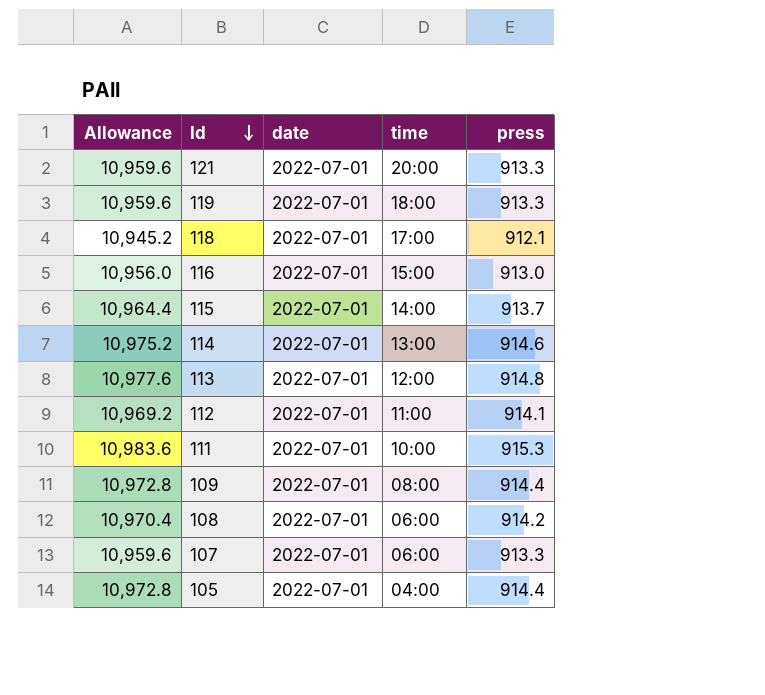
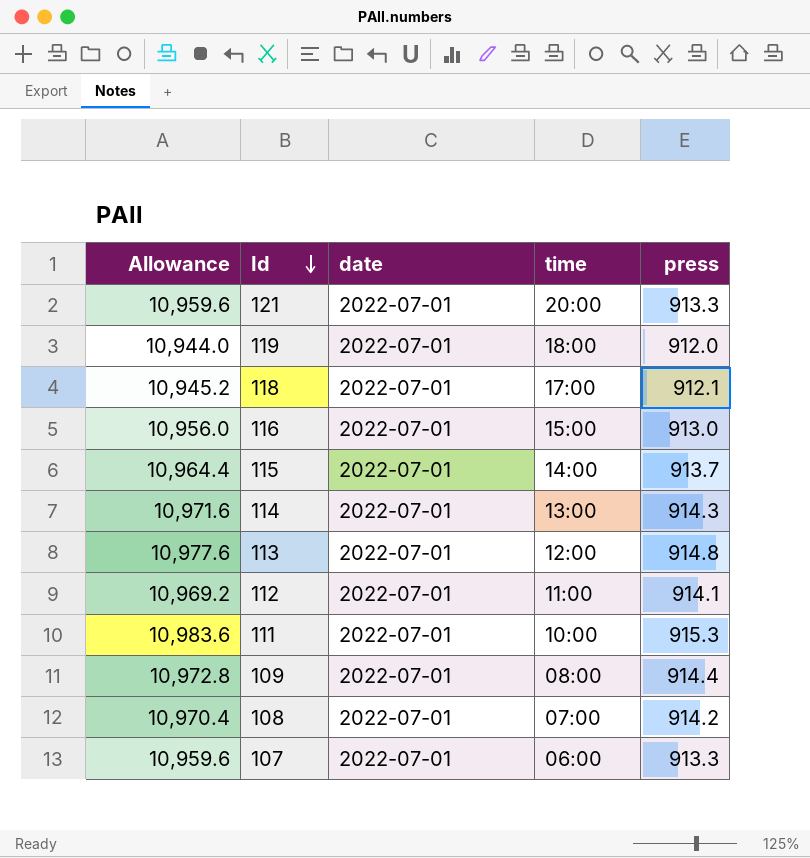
row 105: 10,972.8 | 2022-07-01 | 04:00 | 914.4 -> none
119 | Allowance: 10,959.6 -> 10,944.0
119 | press: 913.3 -> 912.0
114 | Allowance: 10,975.2 -> 10,971.6
114 | press: 914.6 -> 914.3
108 | time: 06:00 -> 07:00

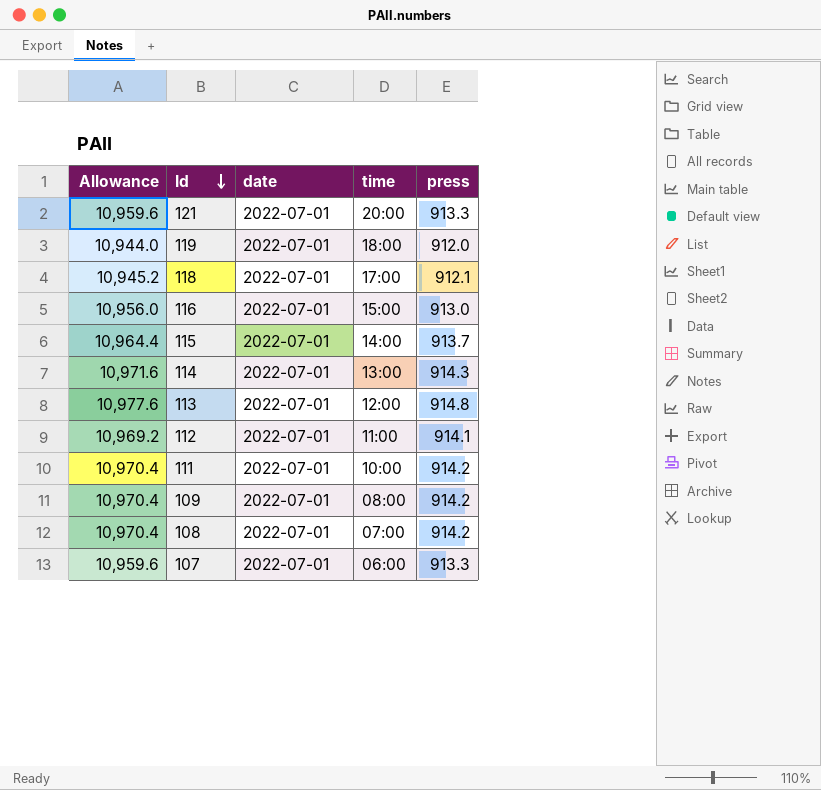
111 | Allowance: 10,983.6 -> 10,970.4
111 | press: 915.3 -> 914.2
109 | Allowance: 10,972.8 -> 10,970.4
109 | press: 914.4 -> 914.2

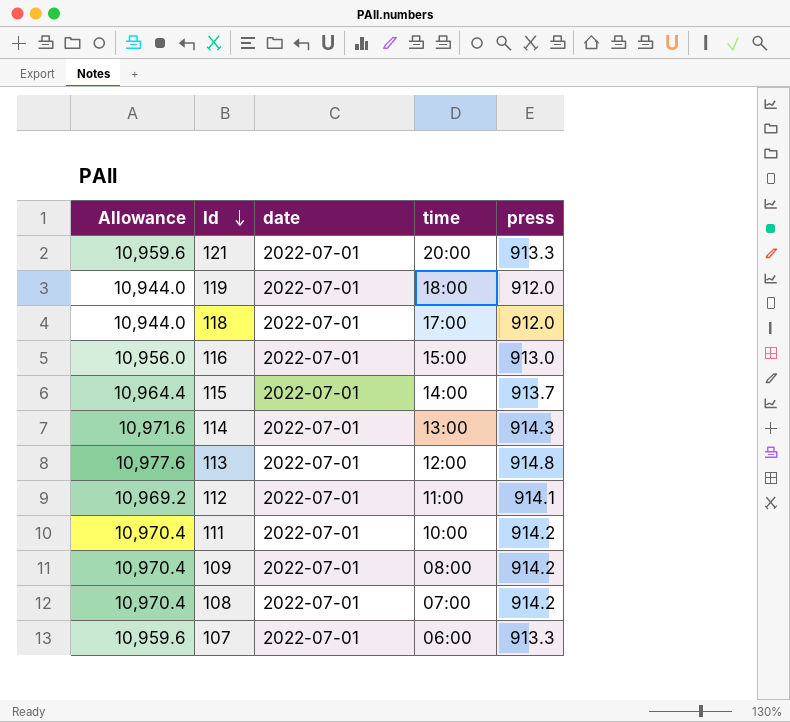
118 | Allowance: 10,945.2 -> 10,944.0
118 | press: 912.1 -> 912.0

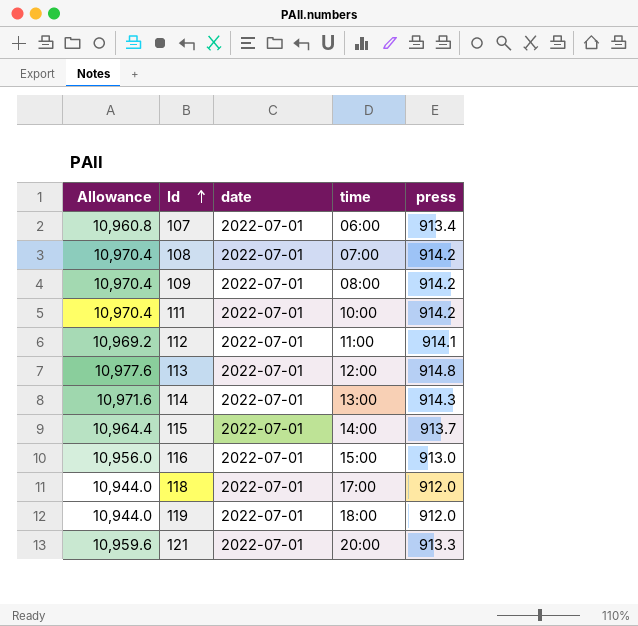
row order: Id descending -> Id ascending
107 | Allowance: 10,959.6 -> 10,960.8
107 | press: 913.3 -> 913.4

